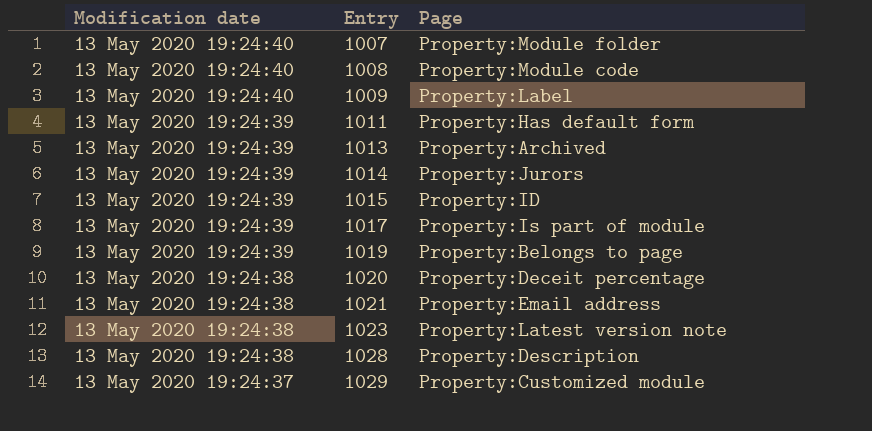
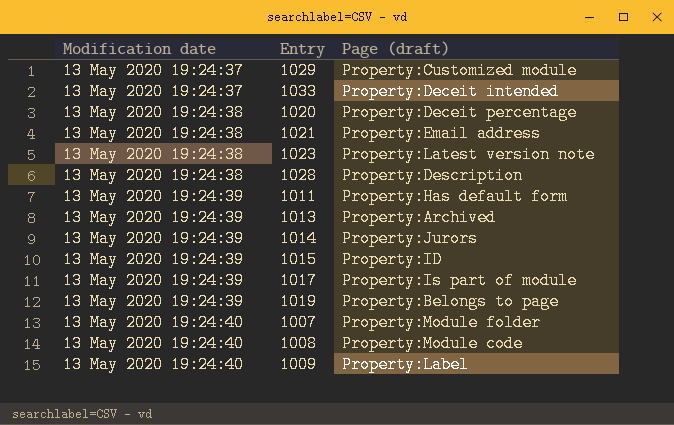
row order: Modification date descending -> Modification date ascending
column name: Page -> Page (draft)
row 1033: none -> 13 May 2020 19:24:37 | Property:Deceit intended

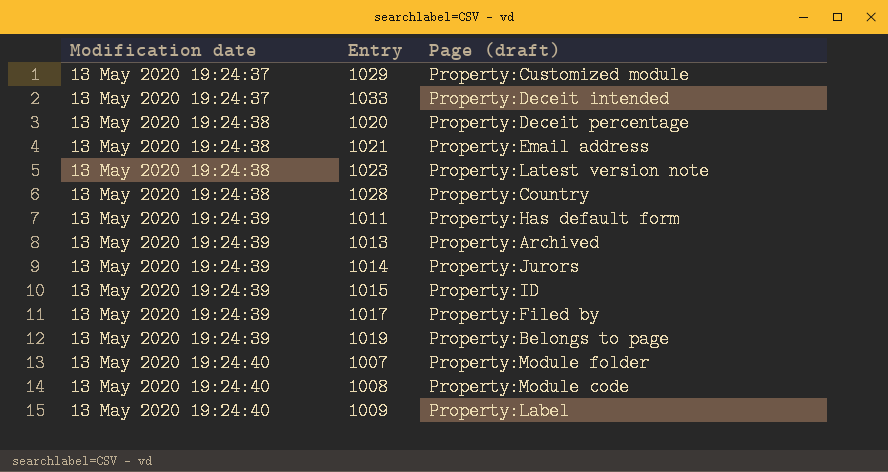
1028 | Page (draft): Property:Description -> Property:Country
1017 | Page (draft): Property:Is part of module -> Property:Filed by

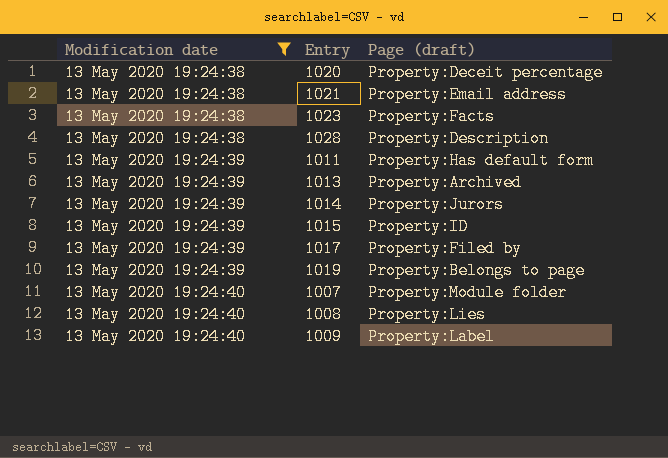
filter: none -> Modification date != 13 May 2020 19:24:37
1023 | Page (draft): Property:Latest version note -> Property:Facts
1028 | Page (draft): Property:Country -> Property:Description
1008 | Page (draft): Property:Module code -> Property:Lies

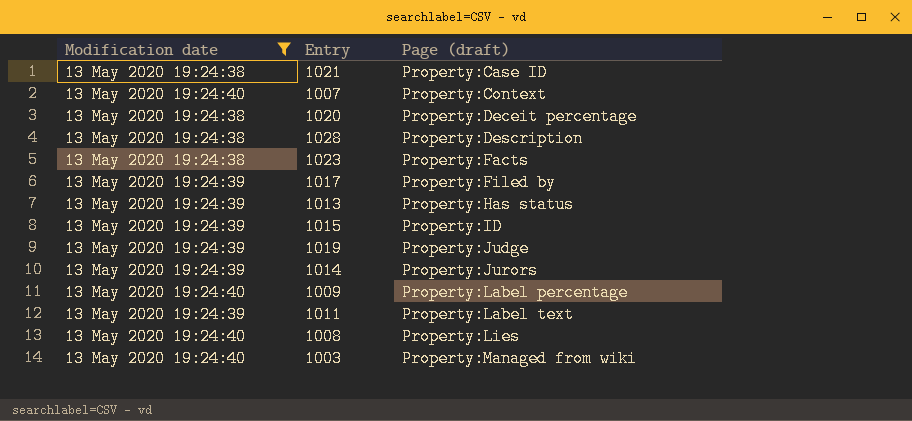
row order: Modification date ascending -> Page (draft) ascending
1021 | Page (draft): Property:Email address -> Property:Case ID
1007 | Page (draft): Property:Module folder -> Property:Context
1013 | Page (draft): Property:Archived -> Property:Has status
1019 | Page (draft): Property:Belongs to page -> Property:Judge
1009 | Page (draft): Property:Label -> Property:Label percentage
1011 | Page (draft): Property:Has default form -> Property:Label text
row 1003: none -> 13 May 2020 19:24:40 | Property:Managed from wiki

